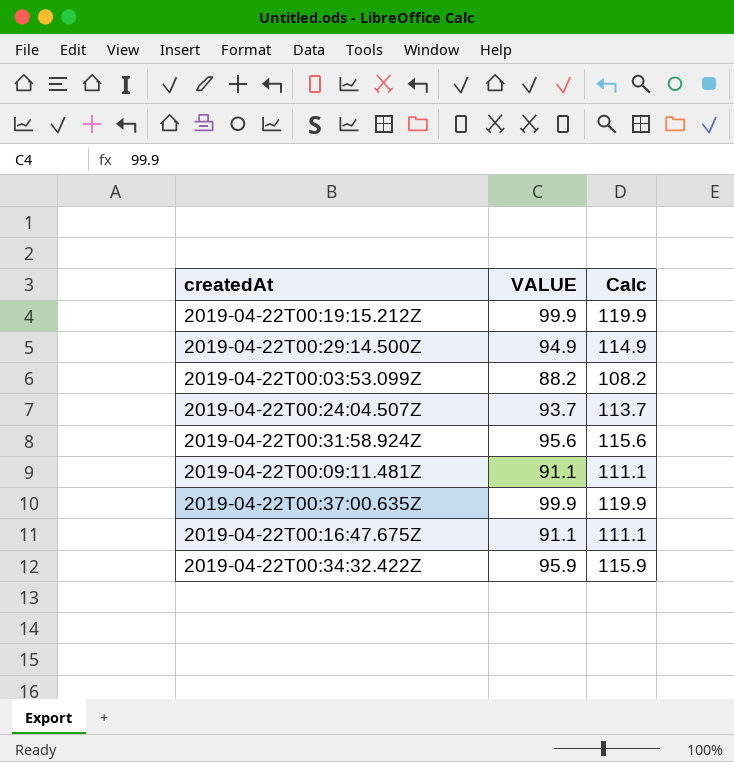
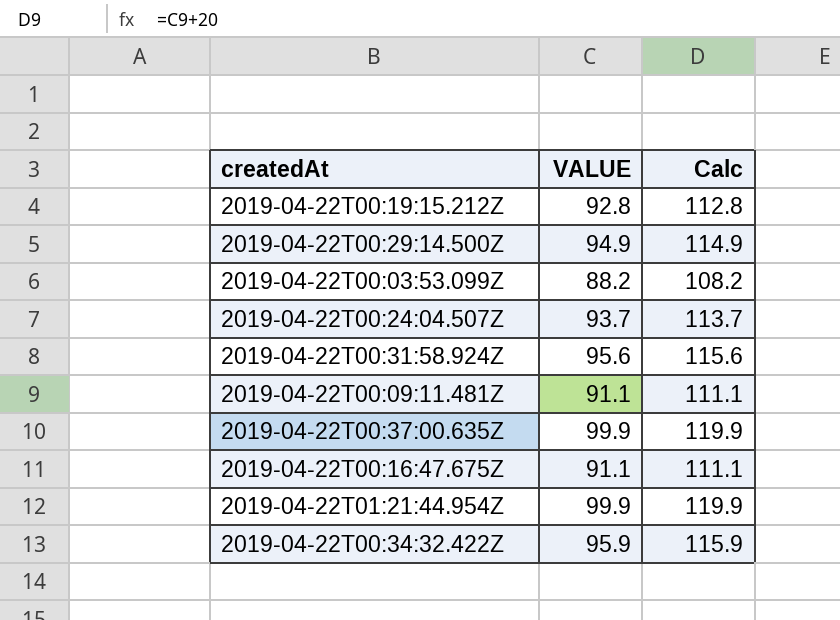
2019-04-22T00:19:15.212Z | VALUE: 99.9 -> 92.8
2019-04-22T00:19:15.212Z | Calc: 119.9 -> 112.8
row 2019-04-22T01:21:44.954Z: none -> 99.9 | 119.9

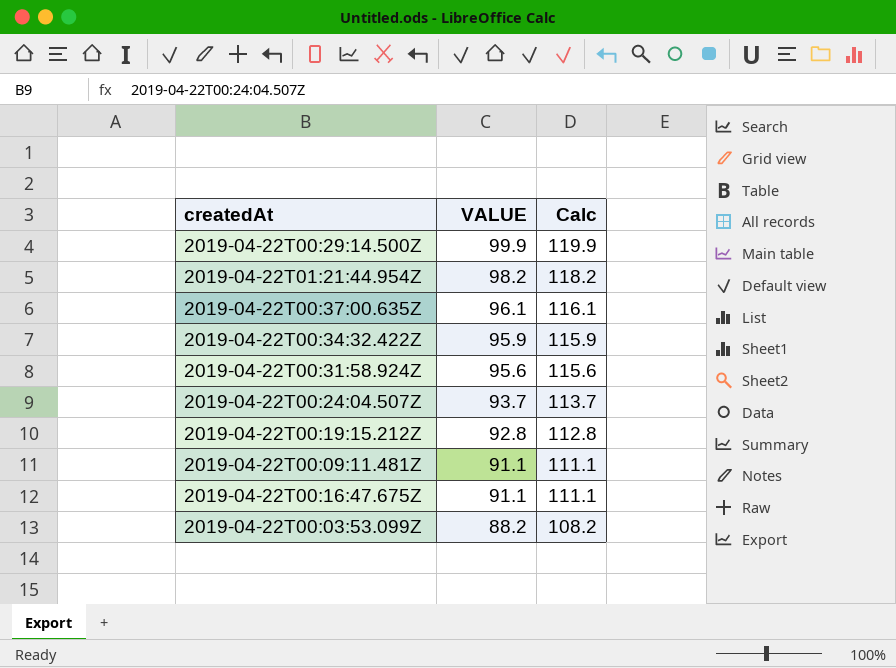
row order: none -> VALUE descending
2019-04-22T00:29:14.500Z | VALUE: 94.9 -> 99.9
2019-04-22T00:29:14.500Z | Calc: 114.9 -> 119.9
2019-04-22T01:21:44.954Z | VALUE: 99.9 -> 98.2
2019-04-22T01:21:44.954Z | Calc: 119.9 -> 118.2
2019-04-22T00:37:00.635Z | VALUE: 99.9 -> 96.1
2019-04-22T00:37:00.635Z | Calc: 119.9 -> 116.1

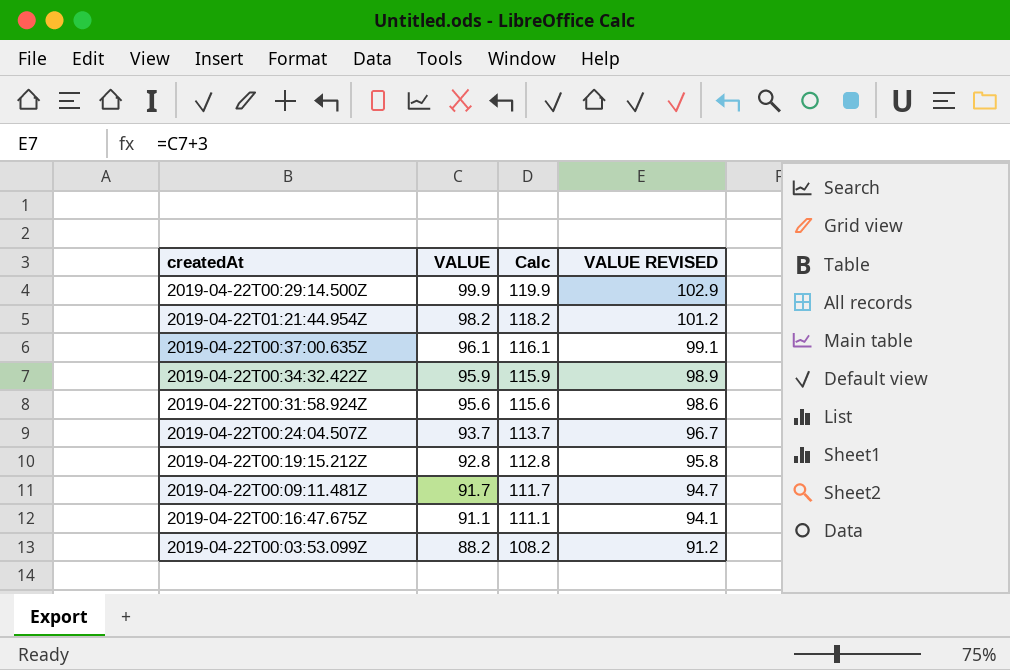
column VALUE REVISED | formula: none -> [VALUE] + 3
2019-04-22T00:09:11.481Z | VALUE: 91.1 -> 91.7
2019-04-22T00:09:11.481Z | Calc: 111.1 -> 111.7

